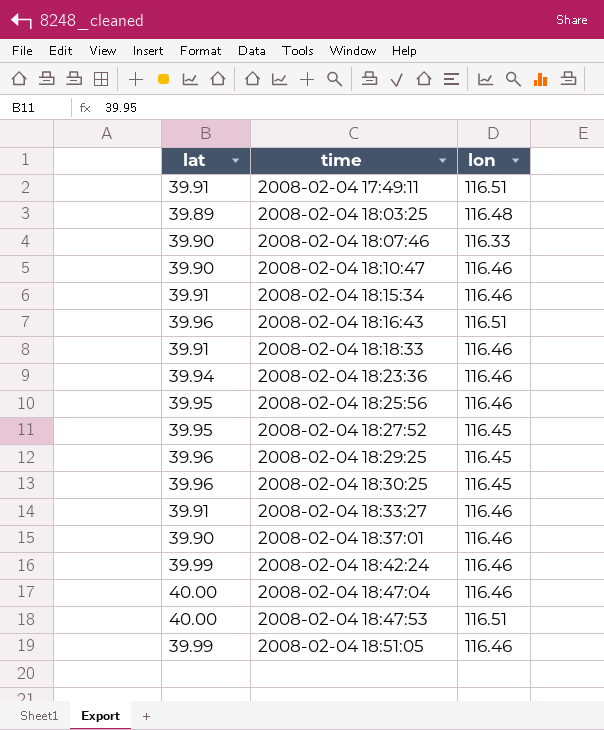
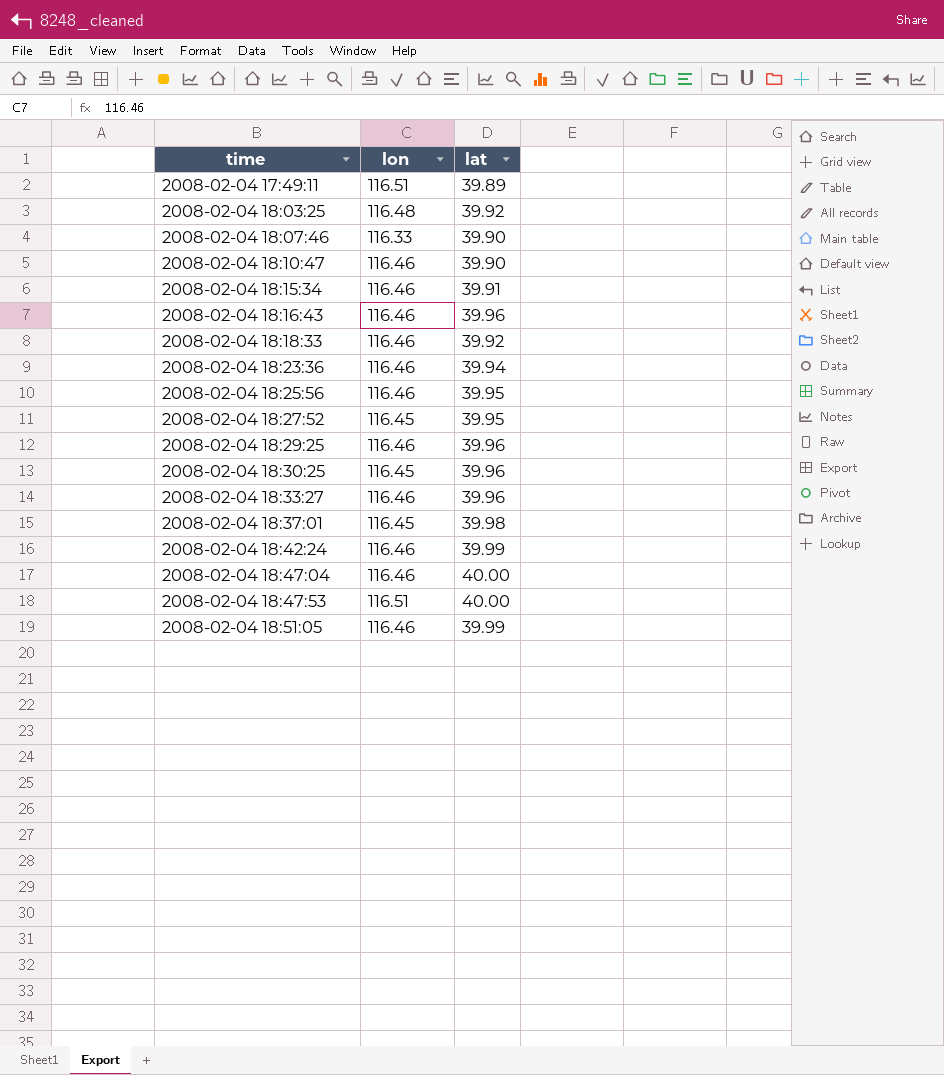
column lat | position: 1 -> 3
2008-02-04 17:49:11 | lat: 39.91 -> 39.89
2008-02-04 18:03:25 | lat: 39.89 -> 39.92
2008-02-04 18:16:43 | lon: 116.51 -> 116.46
2008-02-04 18:18:33 | lat: 39.91 -> 39.92
2008-02-04 18:29:25 | lon: 116.45 -> 116.46
2008-02-04 18:33:27 | lat: 39.91 -> 39.96
2008-02-04 18:37:01 | lon: 116.46 -> 116.45
2008-02-04 18:37:01 | lat: 39.90 -> 39.98

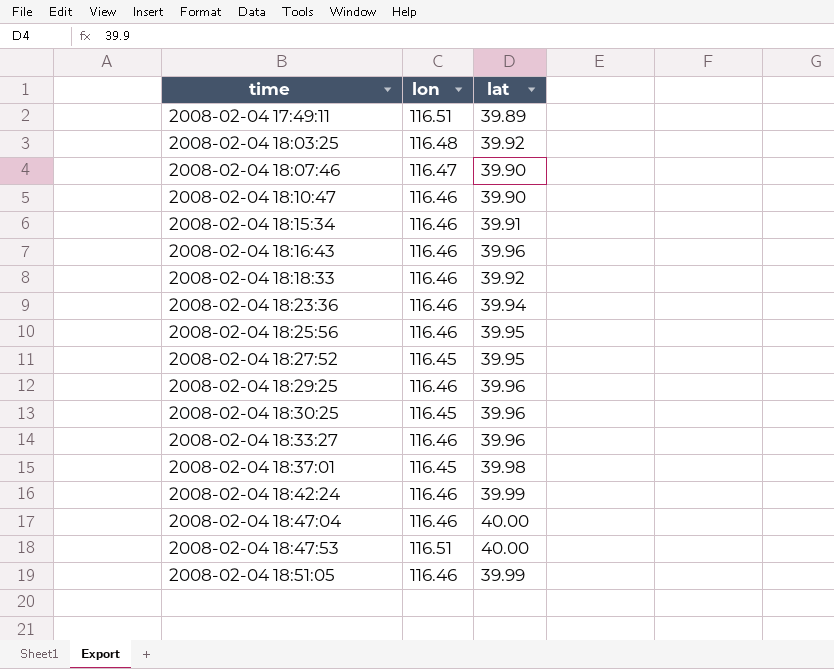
2008-02-04 18:07:46 | lon: 116.33 -> 116.47

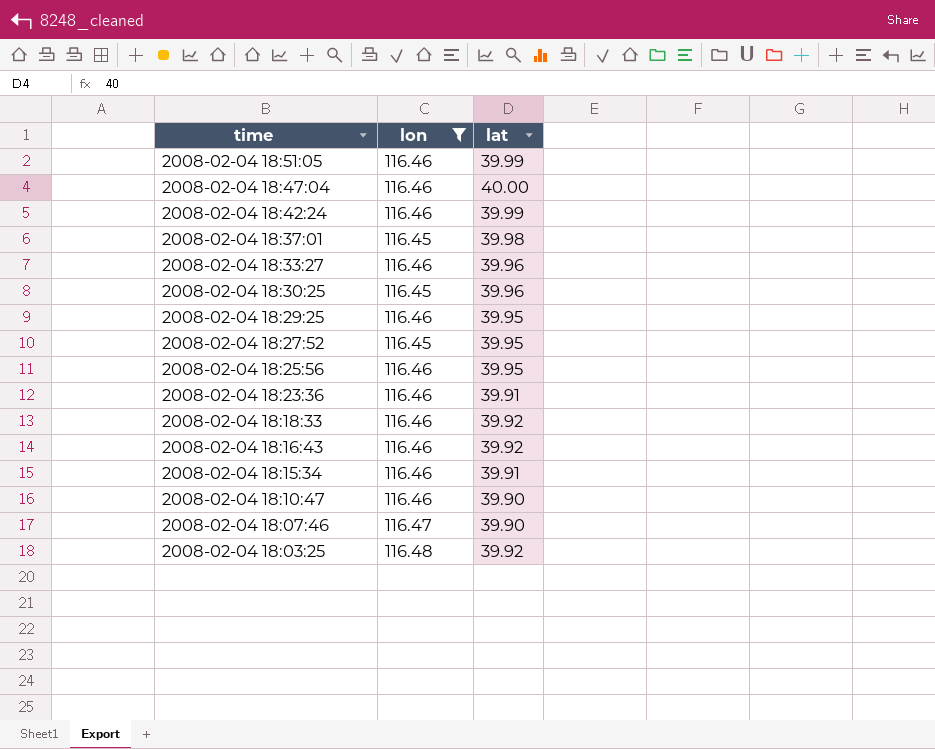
filter: none -> lon != 116.51
row order: time ascending -> time descending
2008-02-04 18:29:25 | lat: 39.96 -> 39.95
2008-02-04 18:23:36 | lat: 39.94 -> 39.91
2008-02-04 18:16:43 | lat: 39.96 -> 39.92

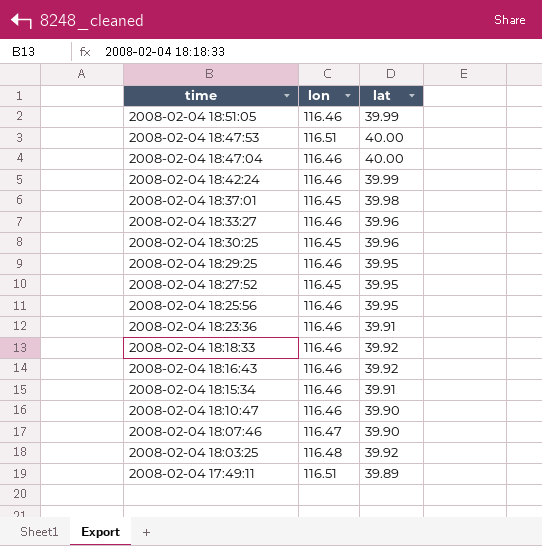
filter: lon != 116.51 -> none

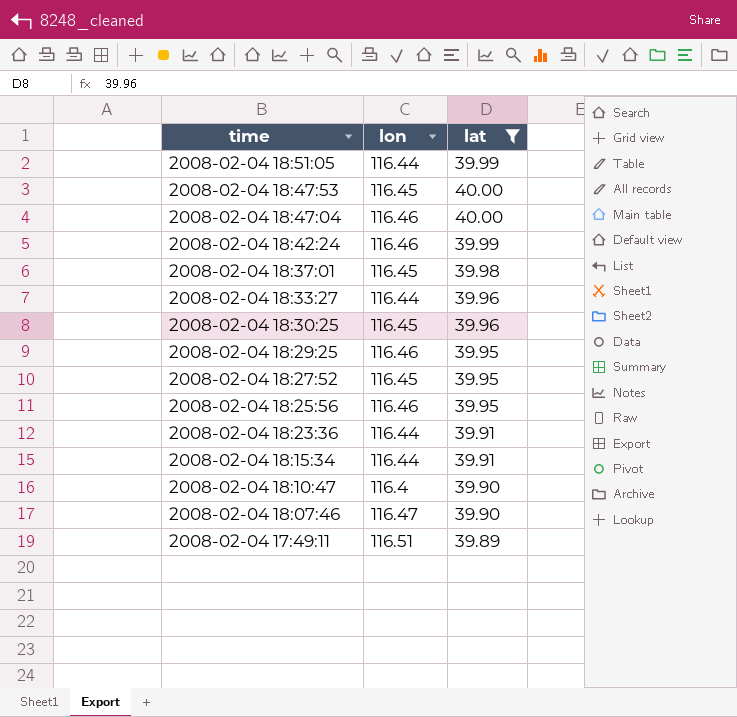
filter: none -> lat != 39.92
2008-02-04 18:51:05 | lon: 116.46 -> 116.44
2008-02-04 18:47:53 | lon: 116.51 -> 116.45
2008-02-04 18:33:27 | lon: 116.46 -> 116.44
2008-02-04 18:23:36 | lon: 116.46 -> 116.44
2008-02-04 18:15:34 | lon: 116.46 -> 116.44
2008-02-04 18:10:47 | lon: 116.46 -> 116.4

